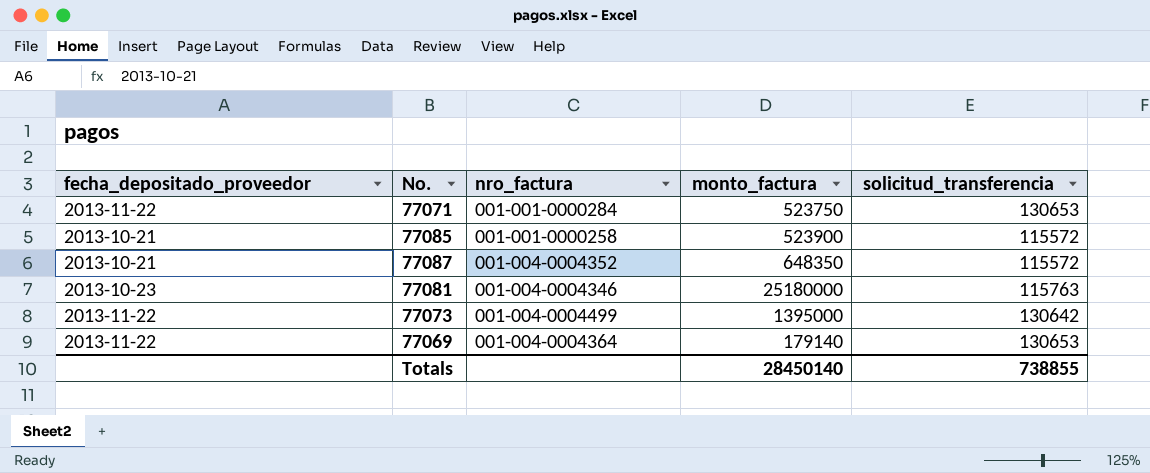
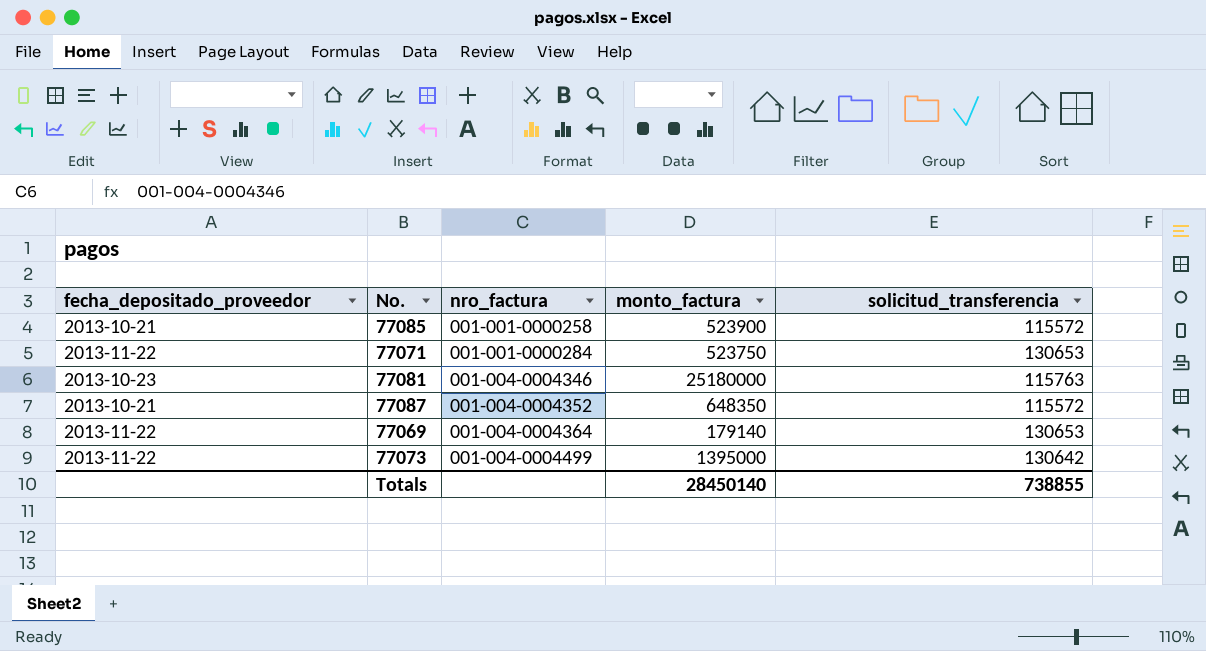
row order: none -> nro_factura ascending

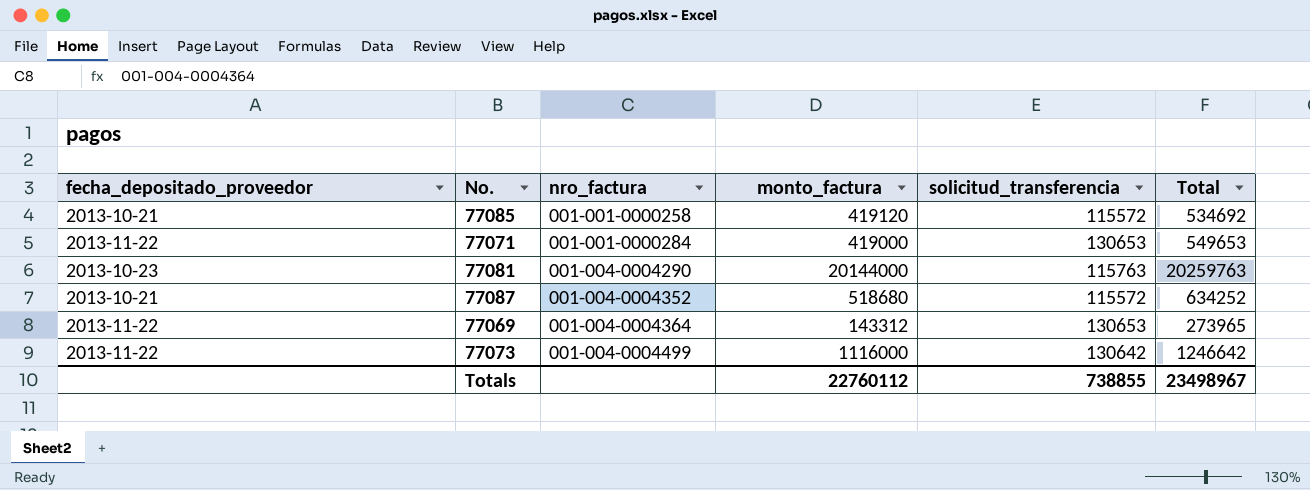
column Total | formula: none -> [monto_factura] + [solicitud_transferencia]
77085 | monto_factura: 523900 -> 419120
77071 | monto_factura: 523750 -> 419000
77081 | nro_factura: 001-004-0004346 -> 001-004-0004290
77081 | monto_factura: 25180000 -> 20144000
77087 | monto_factura: 648350 -> 518680
77069 | monto_factura: 179140 -> 143312
77073 | monto_factura: 1395000 -> 1116000
Totals | monto_factura: 28450140 -> 22760112

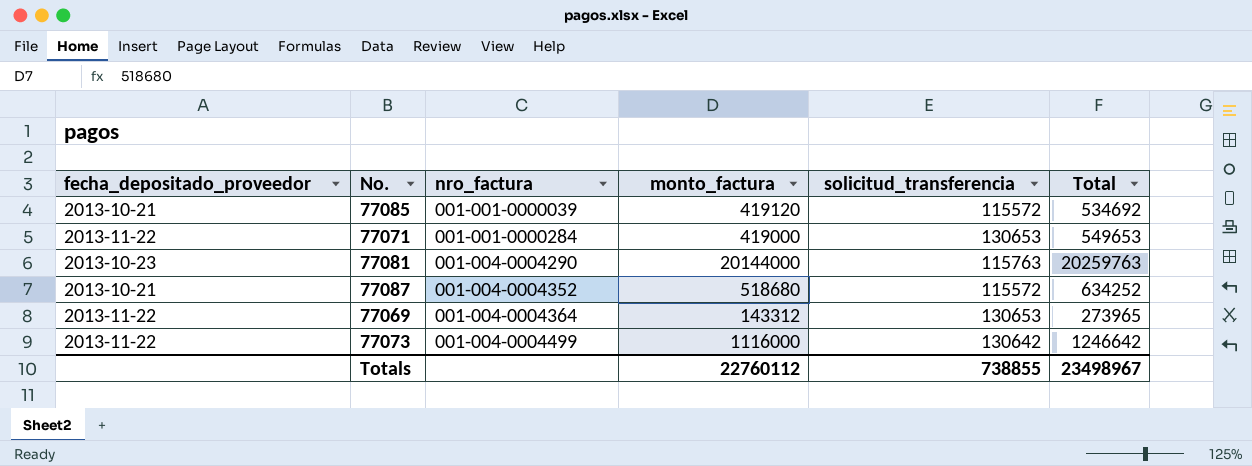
77085 | nro_factura: 001-001-0000258 -> 001-001-0000039

